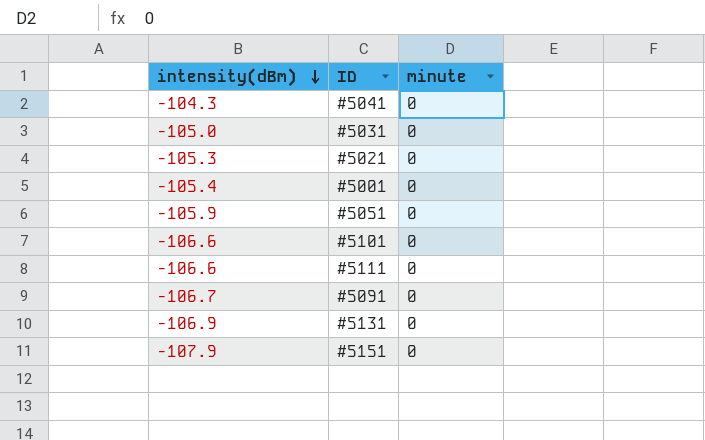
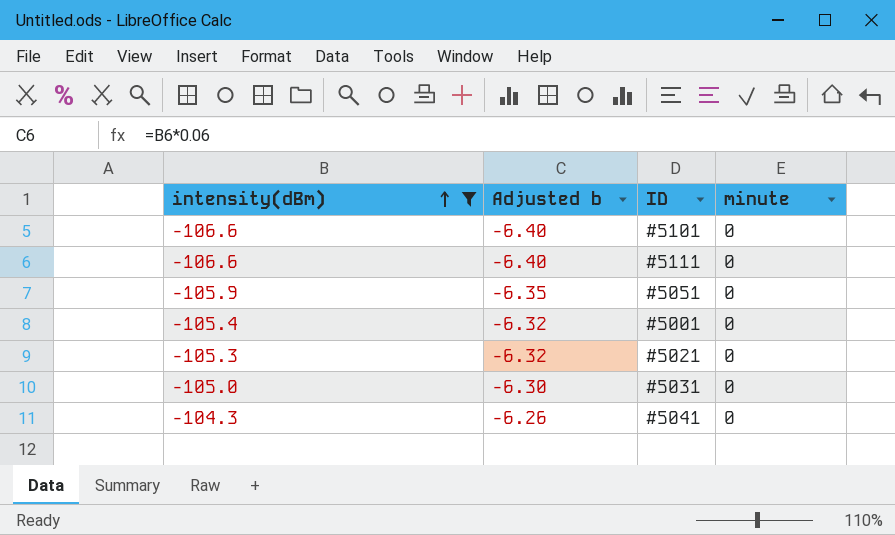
filter: none -> intensity(dBm) >= -106.6
row order: intensity(dBm) descending -> intensity(dBm) ascending
column Adjusted b | formula: none -> [intensity(dBm)] * 0.06

